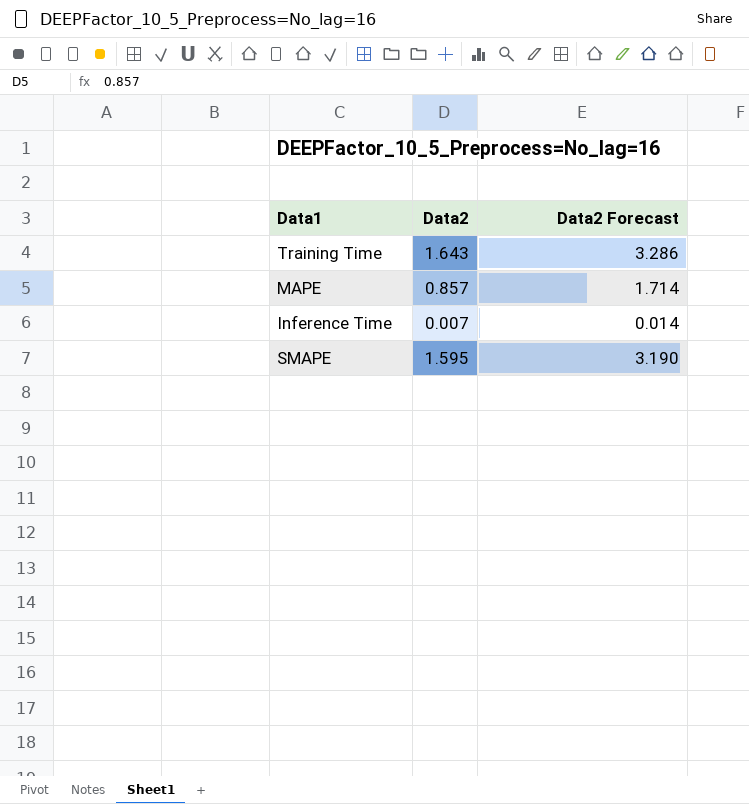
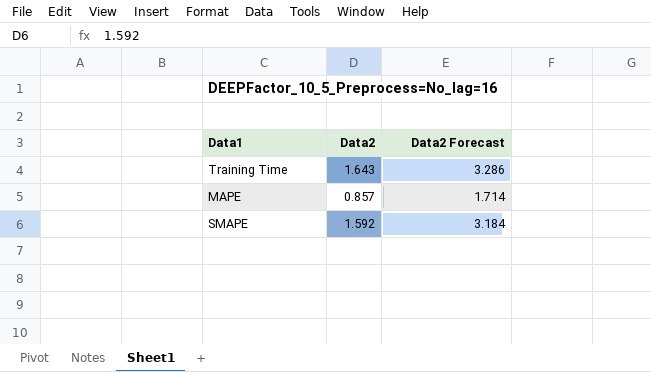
row Inference Time: 0.007 | 0.014 -> none
SMAPE | Data2: 1.595 -> 1.592
SMAPE | Data2 Forecast: 3.190 -> 3.184

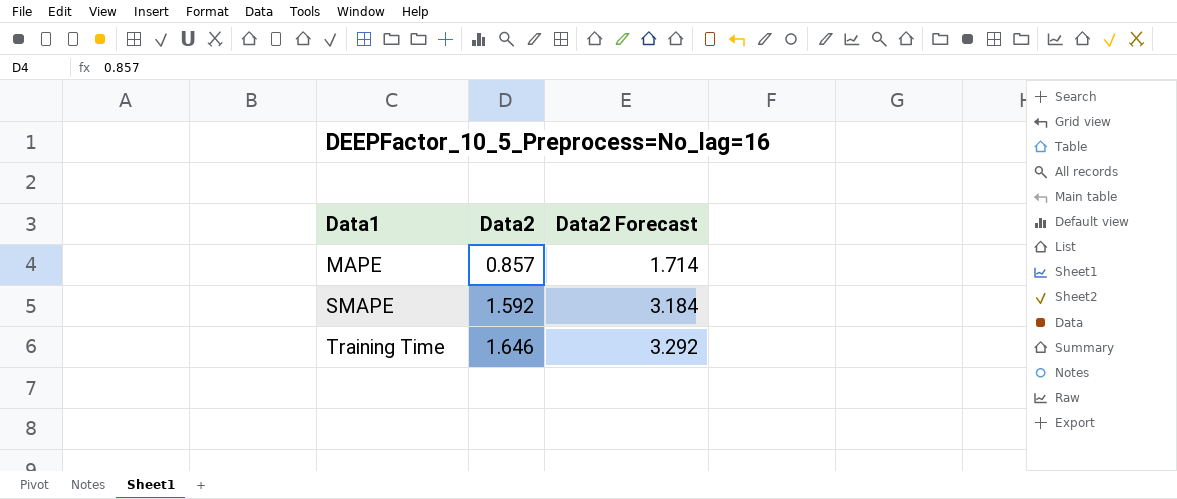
row order: none -> Data1 ascending
Training Time | Data2: 1.643 -> 1.646
Training Time | Data2 Forecast: 3.286 -> 3.292

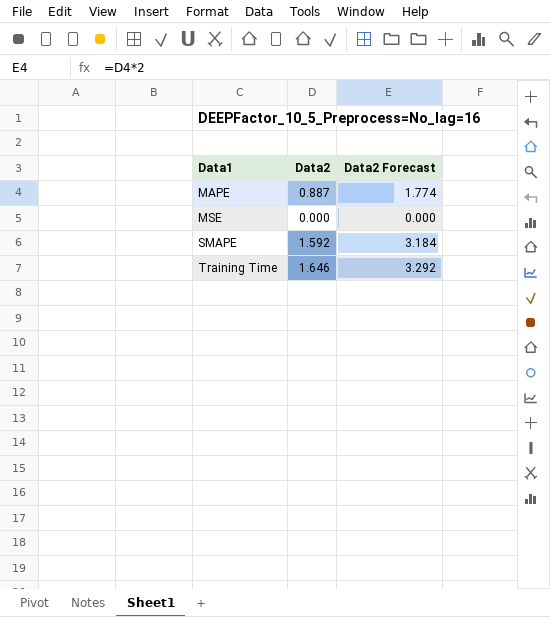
MAPE | Data2: 0.857 -> 0.887
MAPE | Data2 Forecast: 1.714 -> 1.774
row MSE: none -> 0.000 | 0.000

